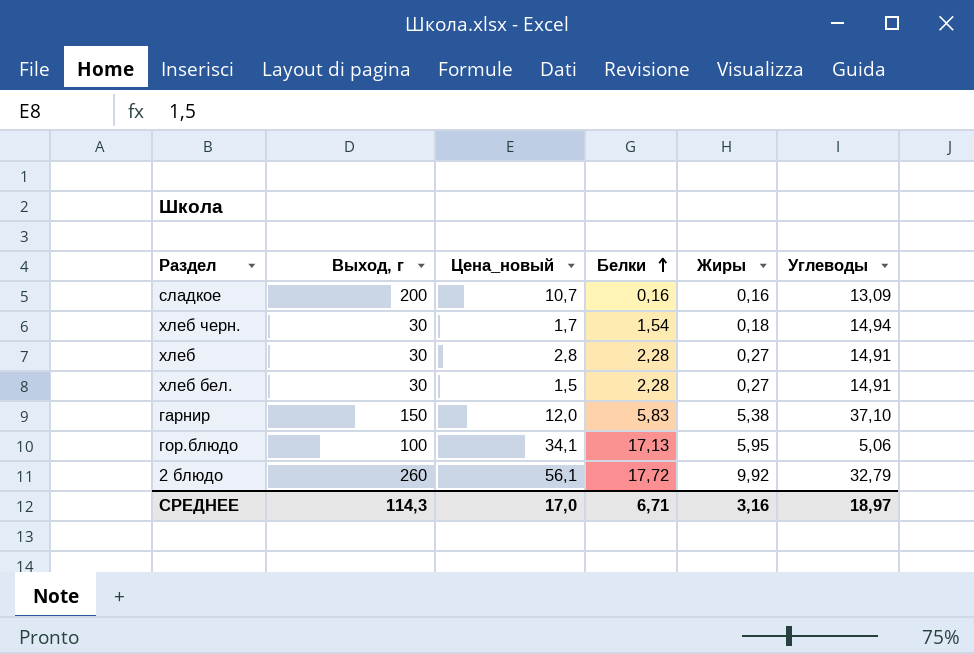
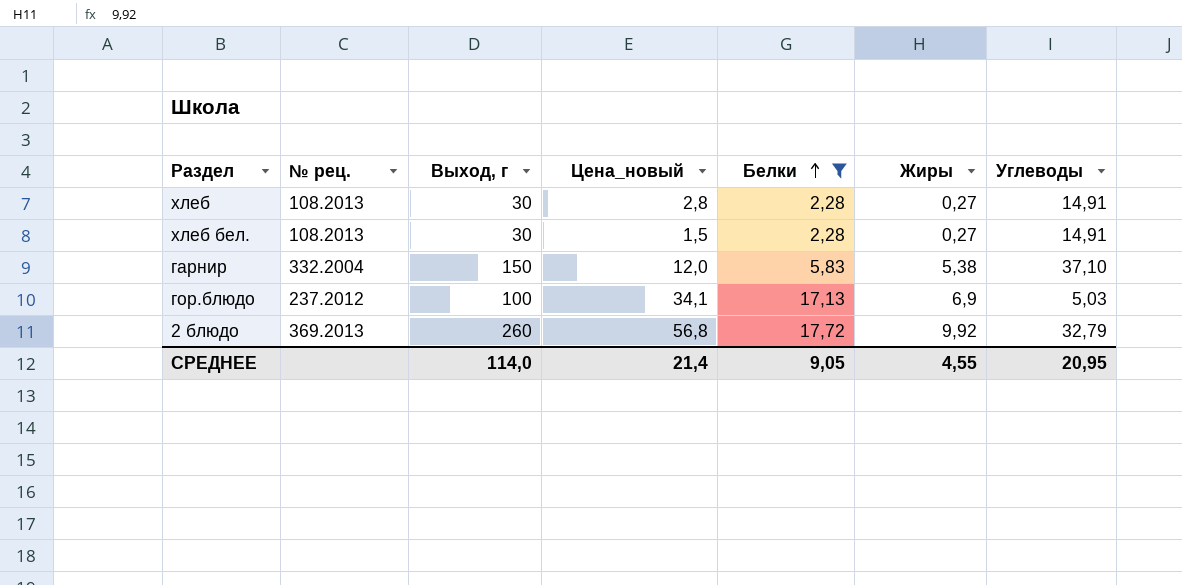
filter: none -> Белки >= 2,28
column № рец. | position: none -> 2
гор.блюдо | Жиры: 5,95 -> 6,9
гор.блюдо | Углеводы: 5,06 -> 5,03
2 блюдо | Цена_новый: 56,1 -> 56,8
СРЕДНЕЕ | Выход, г: 114,3 -> 114,0
СРЕДНЕЕ | Цена_новый: 17,0 -> 21,4
СРЕДНЕЕ | Белки: 6,71 -> 9,05
СРЕДНЕЕ | Жиры: 3,16 -> 4,55
СРЕДНЕЕ | Углеводы: 18,97 -> 20,95

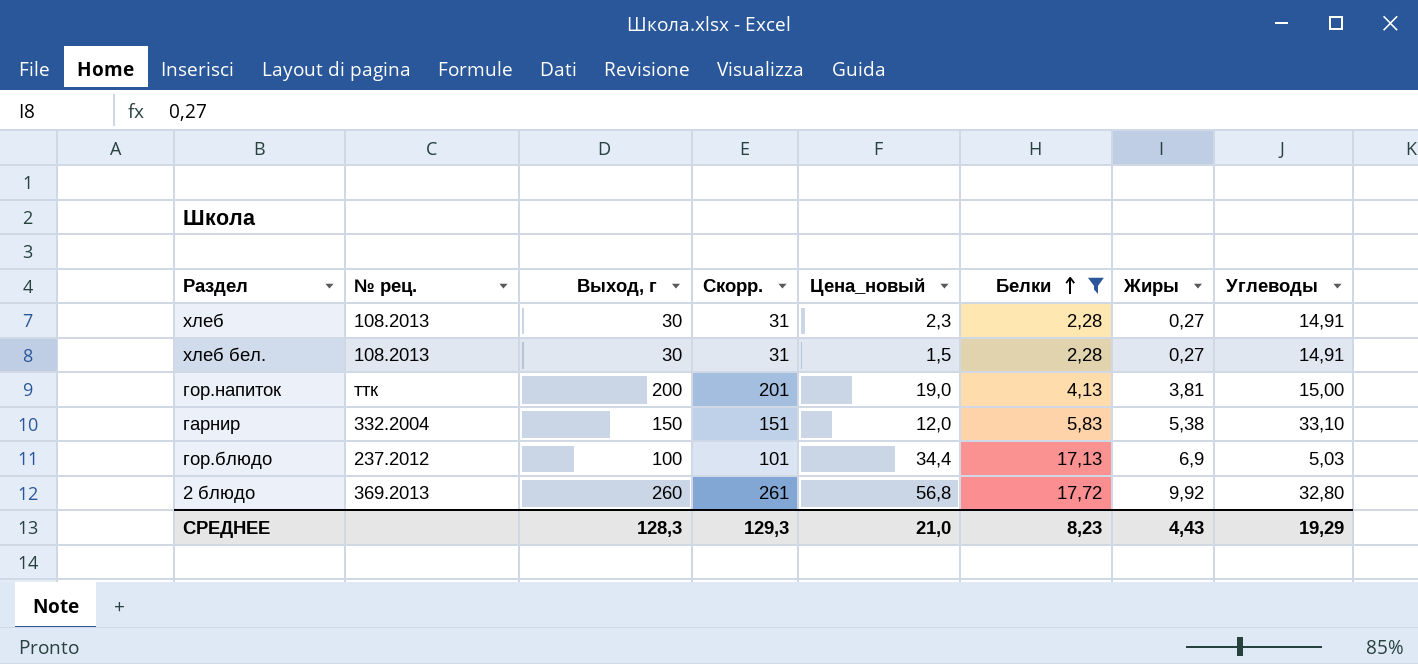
column Скорр. | formula: none -> [Выход, г] + 1
хлеб | Цена_новый: 2,8 -> 2,3
row гор.напиток: none -> ттк | 200 | 201 | 19,0 | 4,13 | 3,81 | 15,00
гарнир | Углеводы: 37,10 -> 33,10
гор.блюдо | Цена_новый: 34,1 -> 34,4
2 блюдо | Углеводы: 32,79 -> 32,80
СРЕДНЕЕ | Выход, г: 114,0 -> 128,3
СРЕДНЕЕ | Цена_новый: 21,4 -> 21,0
СРЕДНЕЕ | Белки: 9,05 -> 8,23
СРЕДНЕЕ | Жиры: 4,55 -> 4,43
СРЕДНЕЕ | Углеводы: 20,95 -> 19,29

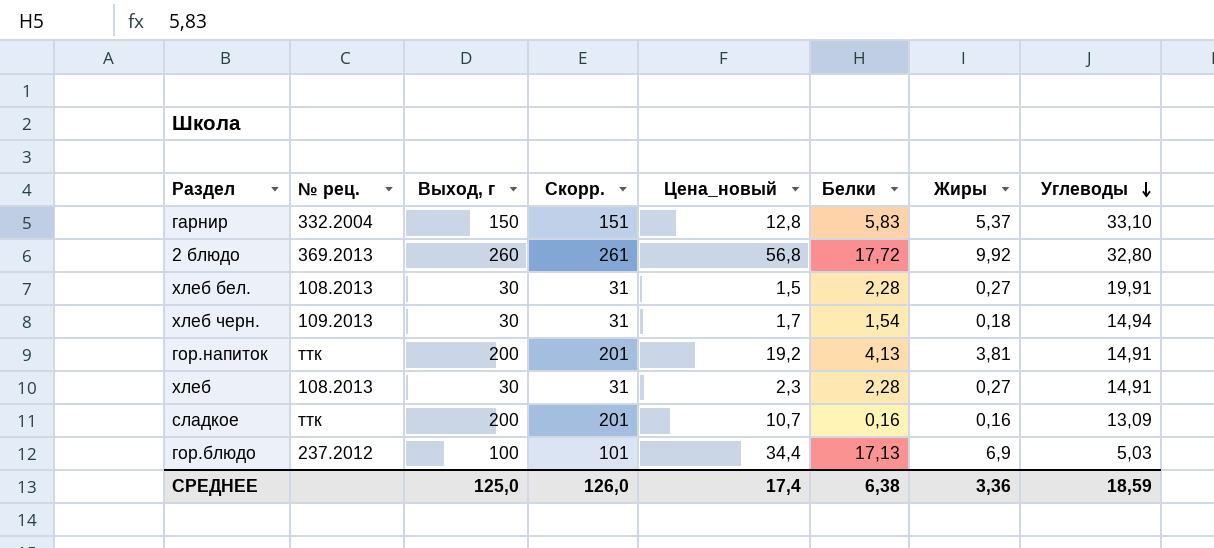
filter: Белки >= 2,28 -> none
row order: Белки ascending -> Углеводы descending
гарнир | Цена_новый: 12,0 -> 12,8
гарнир | Жиры: 5,38 -> 5,37
хлеб бел. | Углеводы: 14,91 -> 19,91
гор.напиток | Цена_новый: 19,0 -> 19,2
гор.напиток | Углеводы: 15,00 -> 14,91
СРЕДНЕЕ | Выход, г: 128,3 -> 125,0
СРЕДНЕЕ | Скорр.: 129,3 -> 126,0
СРЕДНЕЕ | Цена_новый: 21,0 -> 17,4
СРЕДНЕЕ | Белки: 8,23 -> 6,38
СРЕДНЕЕ | Жиры: 4,43 -> 3,36
СРЕДНЕЕ | Углеводы: 19,29 -> 18,59

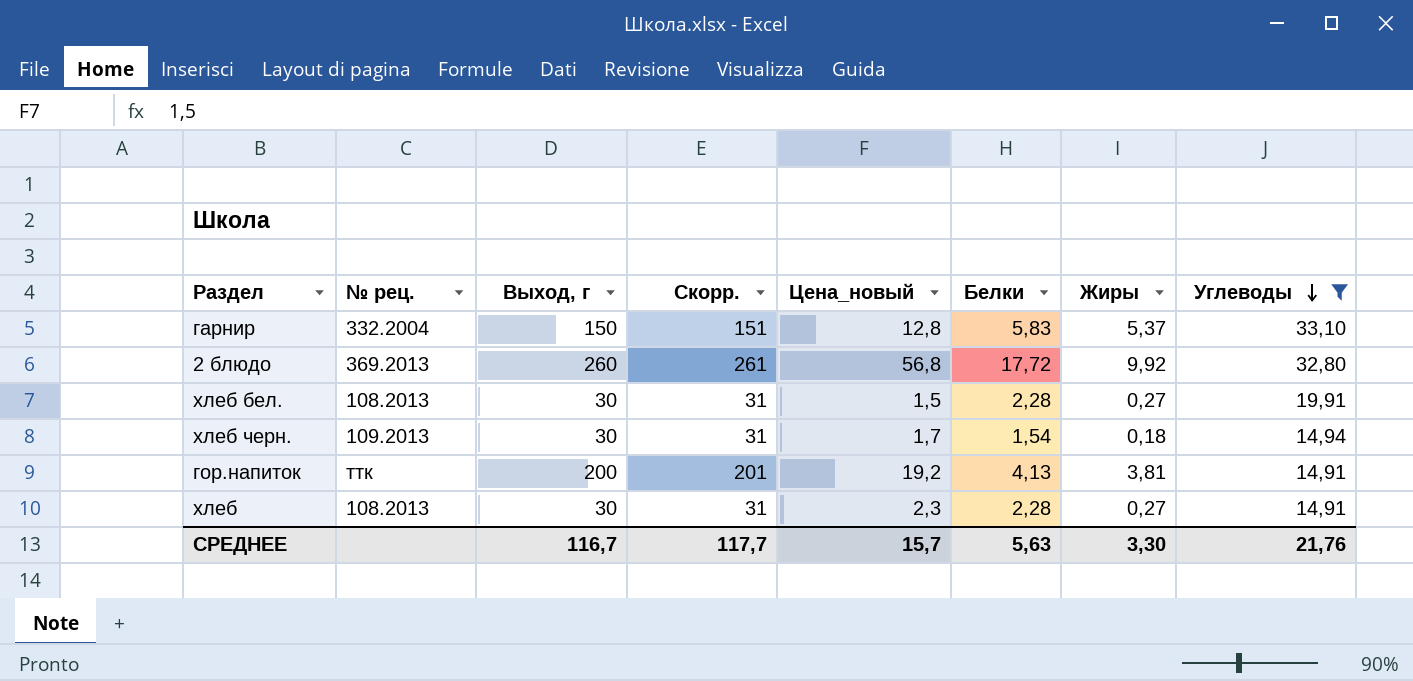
filter: none -> Углеводы >= 14,91
СРЕДНЕЕ | Выход, г: 125,0 -> 116,7
СРЕДНЕЕ | Скорр.: 126,0 -> 117,7
СРЕДНЕЕ | Цена_новый: 17,4 -> 15,7
СРЕДНЕЕ | Белки: 6,38 -> 5,63
СРЕДНЕЕ | Жиры: 3,36 -> 3,30
СРЕДНЕЕ | Углеводы: 18,59 -> 21,76

